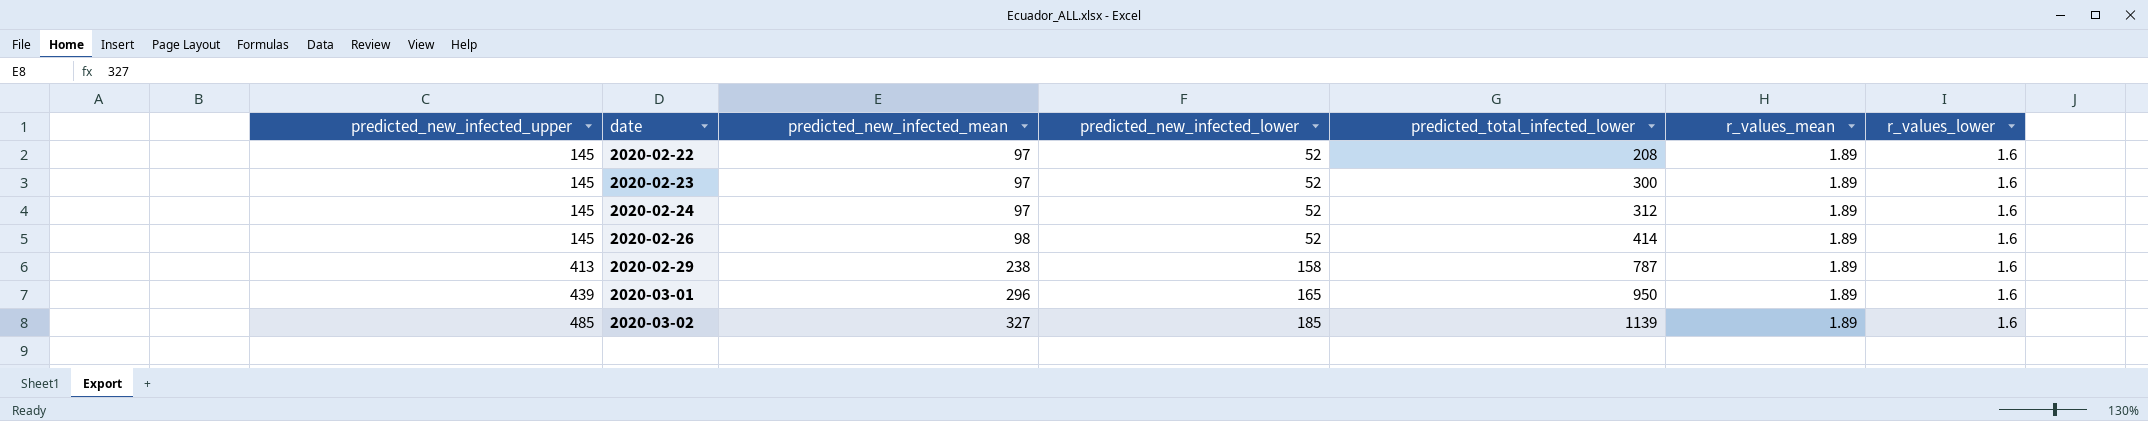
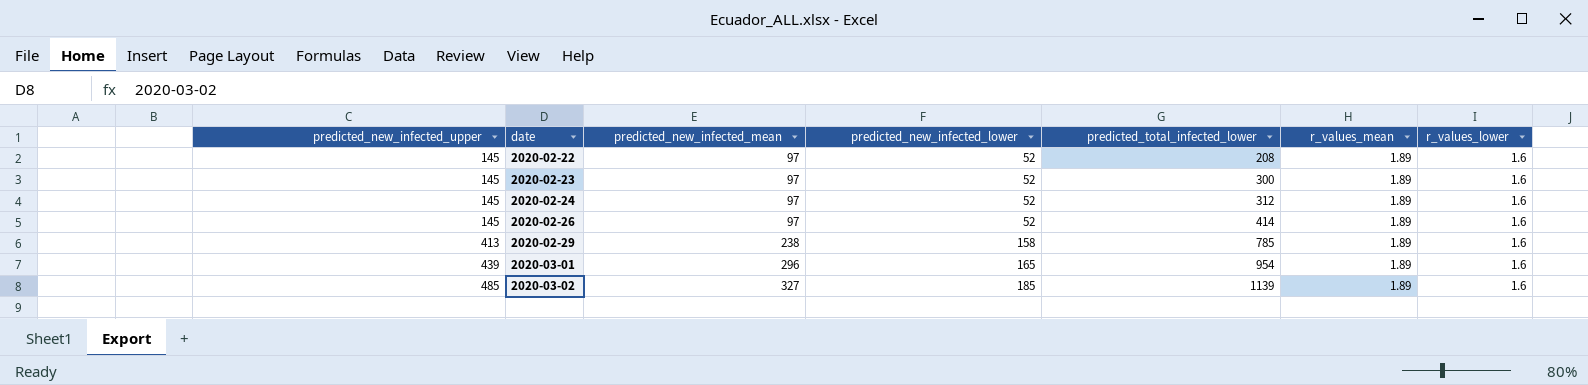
2020-02-26 | predicted_new_infected_mean: 98 -> 97
2020-02-29 | predicted_total_infected_lower: 787 -> 785
2020-03-01 | predicted_total_infected_lower: 950 -> 954

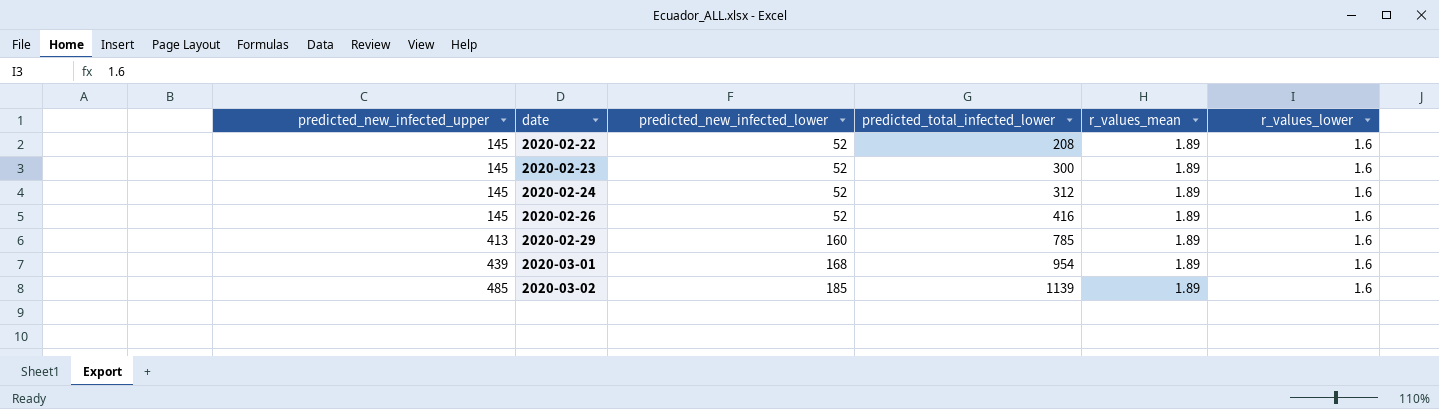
column predicted_new_infected_mean | position: 3 -> none
2020-02-26 | predicted_total_infected_lower: 414 -> 416
2020-02-29 | predicted_new_infected_lower: 158 -> 160
2020-03-01 | predicted_new_infected_lower: 165 -> 168

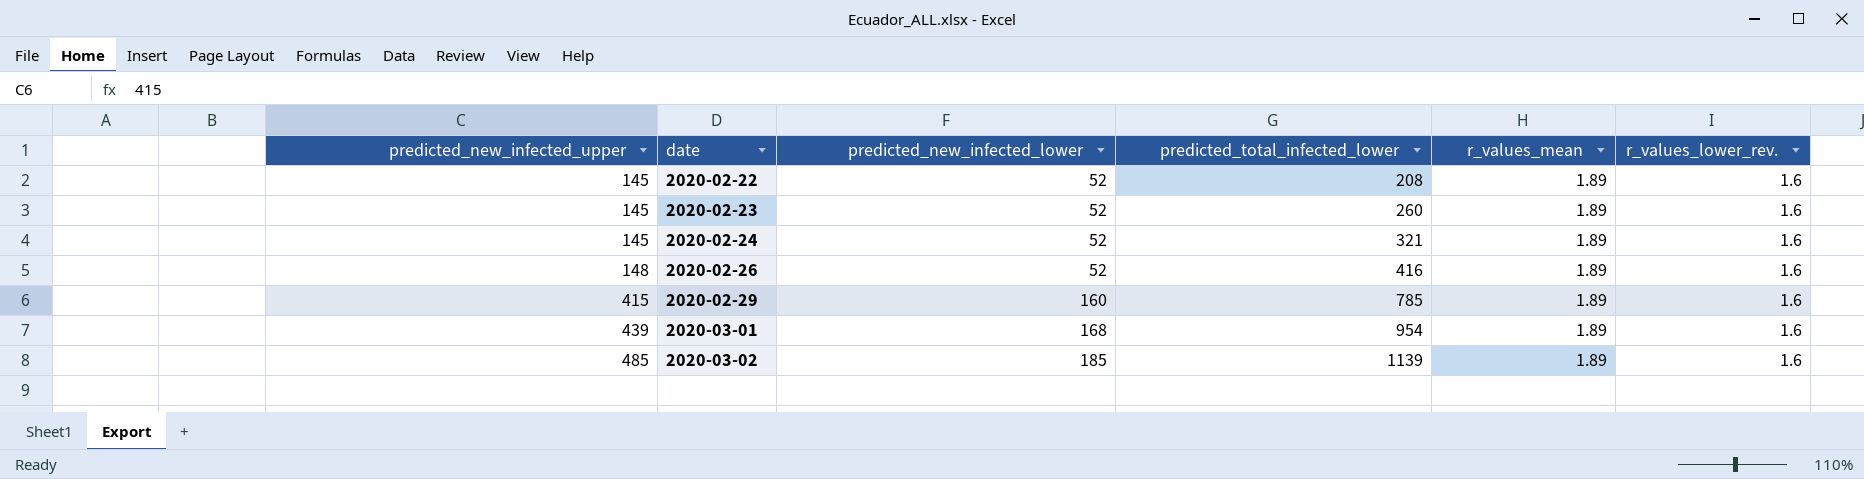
column name: r_values_lower -> r_values_lower_rev.
2020-02-23 | predicted_total_infected_lower: 300 -> 260
2020-02-24 | predicted_total_infected_lower: 312 -> 321
2020-02-26 | predicted_new_infected_upper: 145 -> 148
2020-02-29 | predicted_new_infected_upper: 413 -> 415

